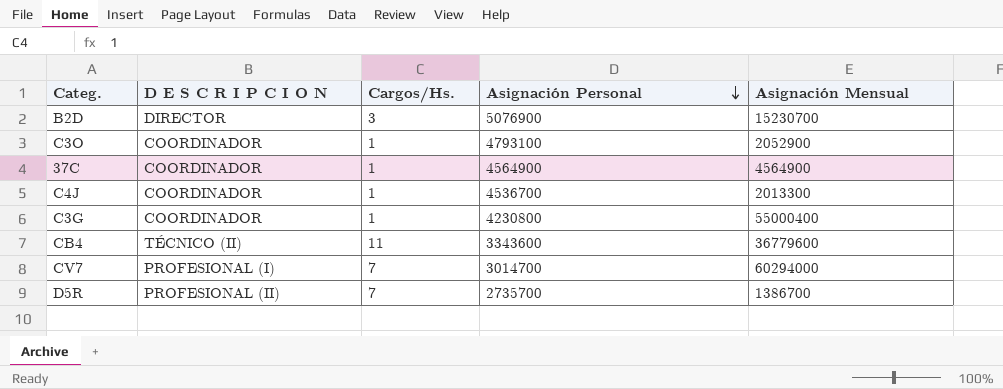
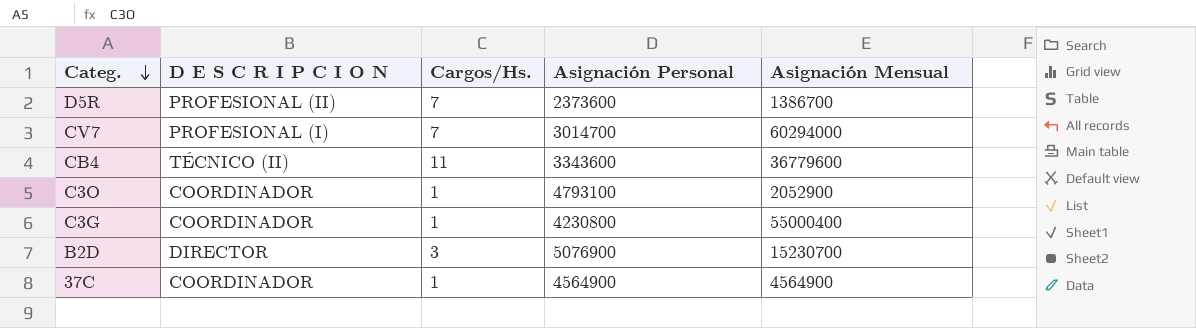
row order: Asignación Personal descending -> Categ. descending
row C4J: COORDINADOR | 1 | 4536700 | 2013300 -> none
D5R | Asignación Personal: 2735700 -> 2373600

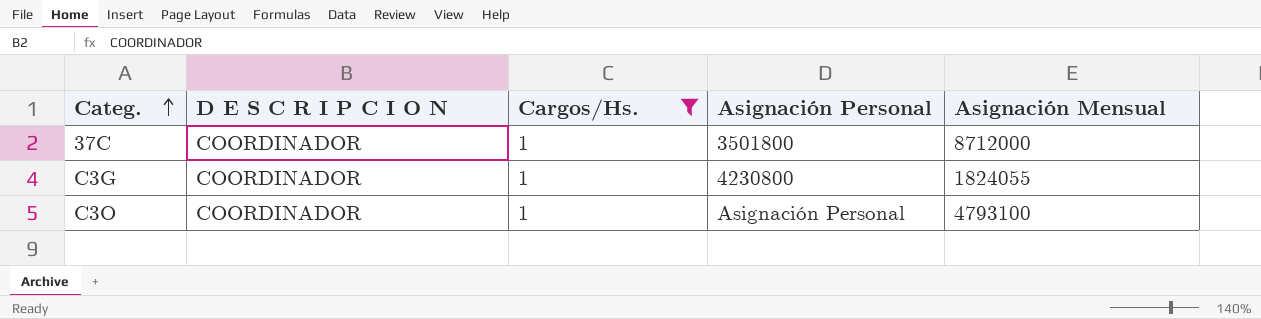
filter: none -> Cargos/Hs. = 1
row order: Categ. descending -> Categ. ascending
37C | Asignación Personal: 4564900 -> 3501800
37C | Asignación Mensual: 4564900 -> 8712000
C3G | Asignación Mensual: 55000400 -> 1824055
C3O | Asignación Personal: 4793100 -> Asignación Personal
C3O | Asignación Mensual: 2052900 -> 4793100

